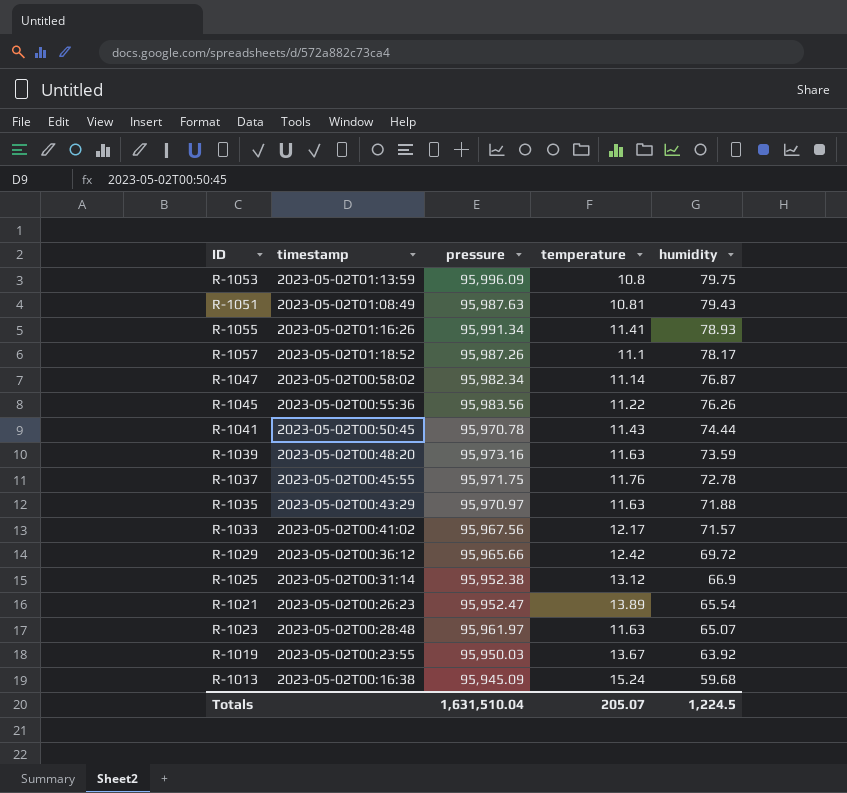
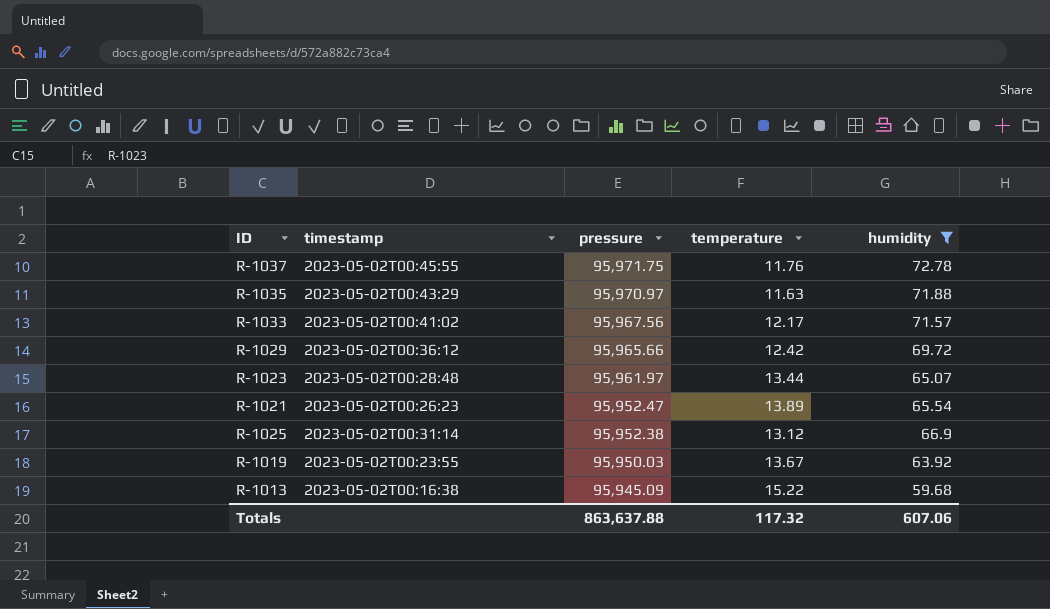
filter: none -> humidity <= 72.78
row order: humidity descending -> pressure descending
R-1023 | temperature: 11.63 -> 13.44
R-1013 | temperature: 15.24 -> 15.22
Totals | pressure: 1,631,510.04 -> 863,637.88
Totals | temperature: 205.07 -> 117.32
Totals | humidity: 1,224.5 -> 607.06

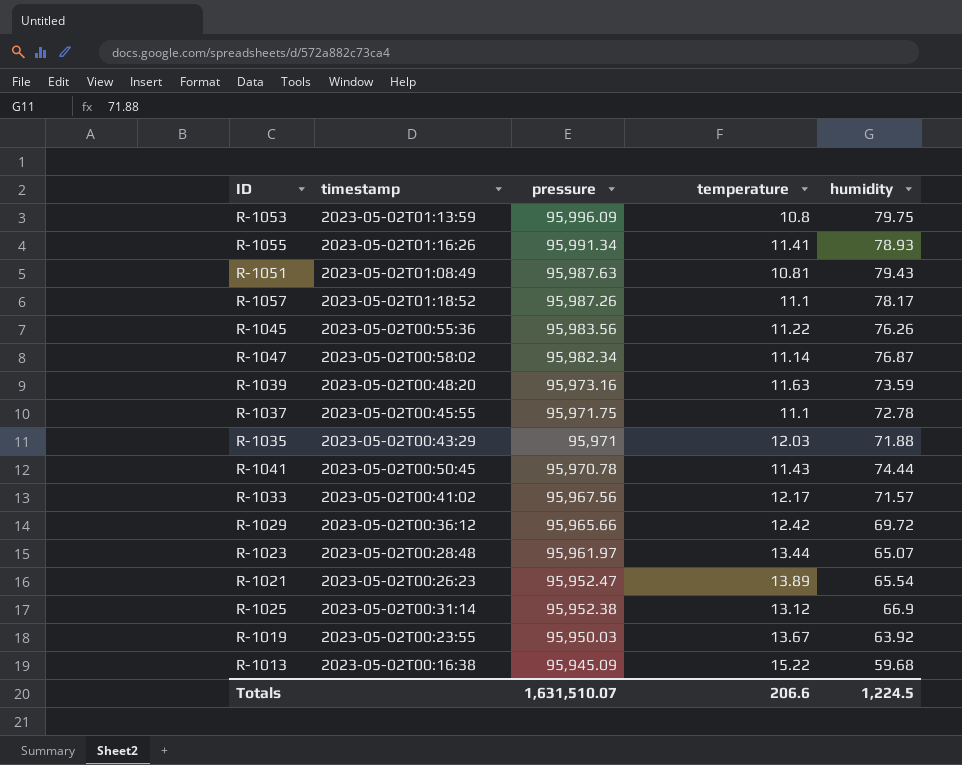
filter: humidity <= 72.78 -> none
R-1037 | temperature: 11.76 -> 11.1
R-1035 | pressure: 95,970.97 -> 95,971
R-1035 | temperature: 11.63 -> 12.03
Totals | pressure: 863,637.88 -> 1,631,510.07
Totals | temperature: 117.32 -> 206.6
Totals | humidity: 607.06 -> 1,224.5

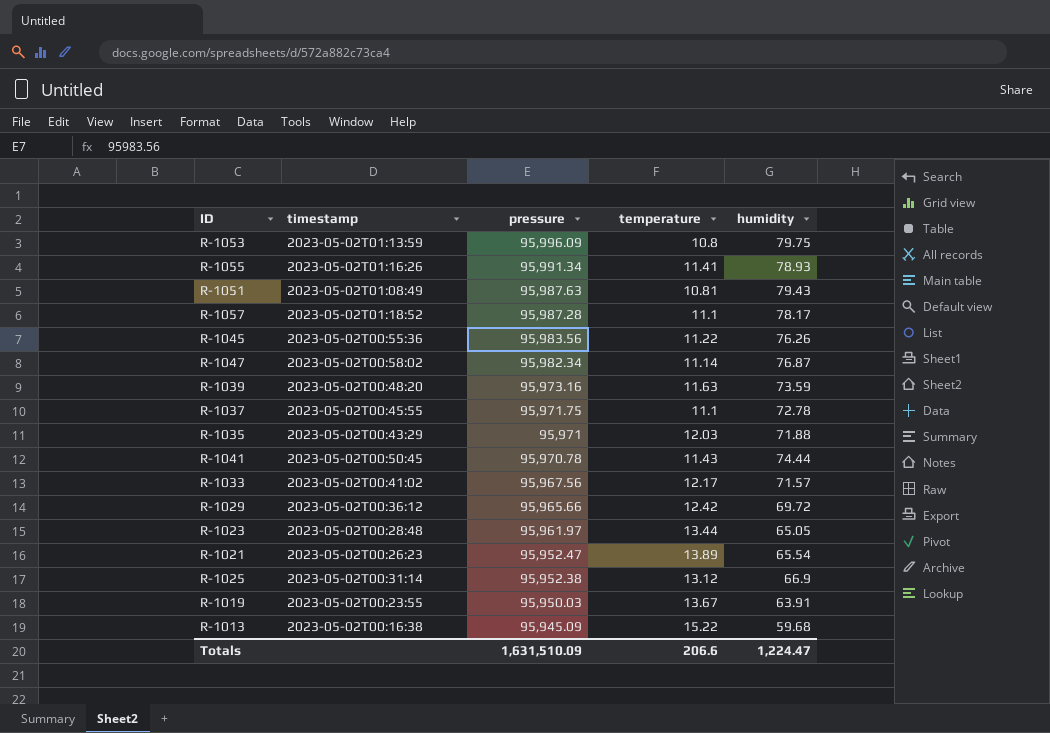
R-1057 | pressure: 95,987.26 -> 95,987.28
R-1023 | humidity: 65.07 -> 65.05
R-1019 | humidity: 63.92 -> 63.91
Totals | pressure: 1,631,510.07 -> 1,631,510.09
Totals | humidity: 1,224.5 -> 1,224.47

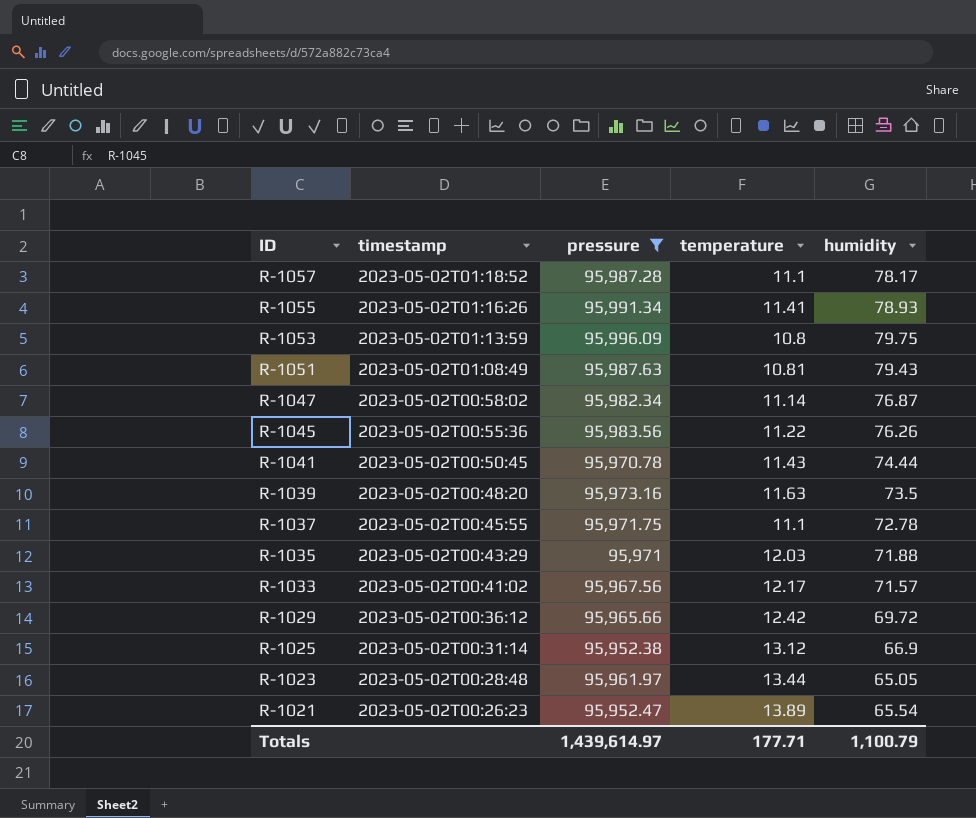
filter: none -> pressure >= 95,952.38
row order: pressure descending -> ID descending
R-1039 | humidity: 73.59 -> 73.5
Totals | pressure: 1,631,510.09 -> 1,439,614.97
Totals | temperature: 206.6 -> 177.71
Totals | humidity: 1,224.47 -> 1,100.79

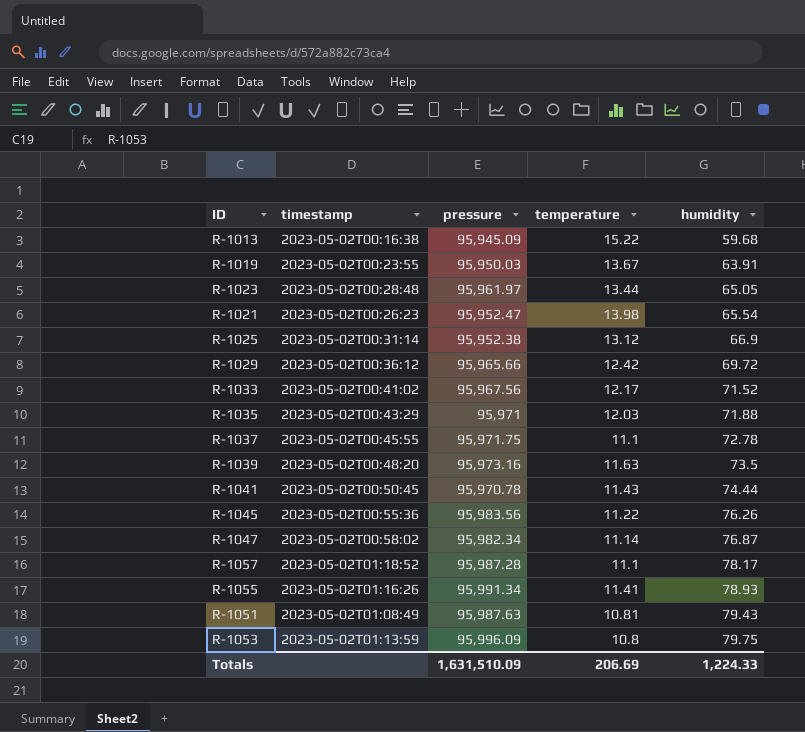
filter: pressure >= 95,952.38 -> none
row order: ID descending -> humidity ascending
R-1021 | temperature: 13.89 -> 13.98
R-1033 | humidity: 71.57 -> 71.52
Totals | pressure: 1,439,614.97 -> 1,631,510.09
Totals | temperature: 177.71 -> 206.69
Totals | humidity: 1,100.79 -> 1,224.33

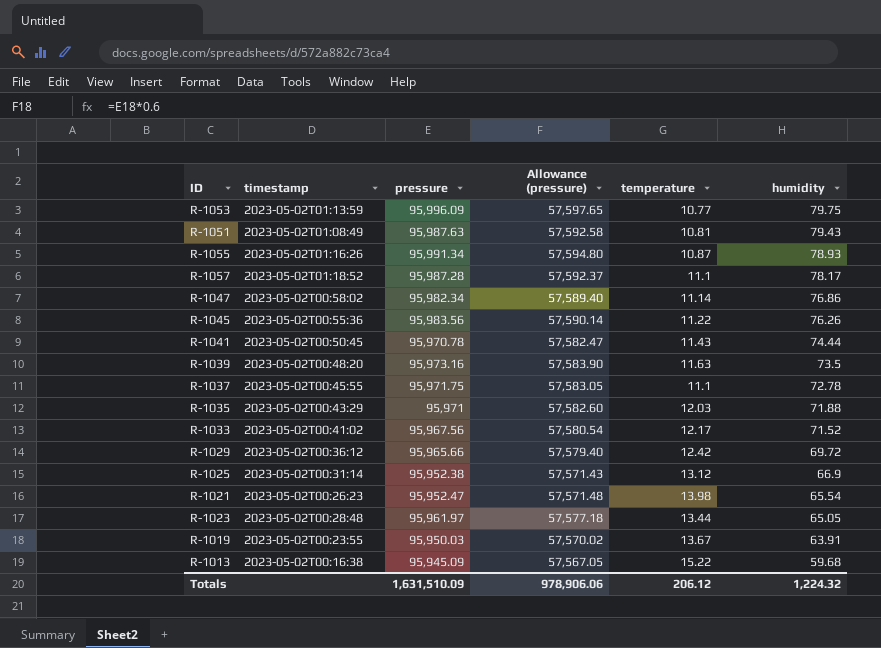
row order: humidity ascending -> humidity descending
column Allowance (pressure) | formula: none -> [pressure] * 0.6
R-1053 | temperature: 10.8 -> 10.77
R-1055 | temperature: 11.41 -> 10.87
R-1047 | humidity: 76.87 -> 76.86
Totals | temperature: 206.69 -> 206.12
Totals | humidity: 1,224.33 -> 1,224.32

